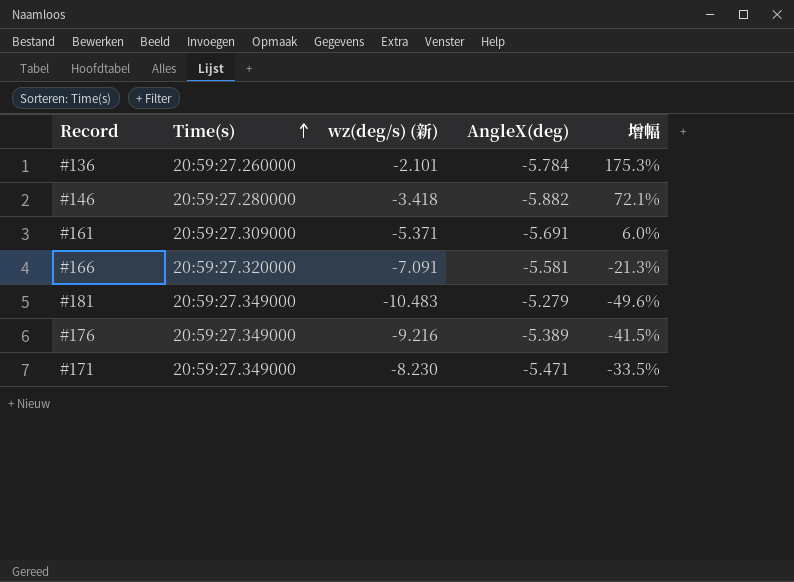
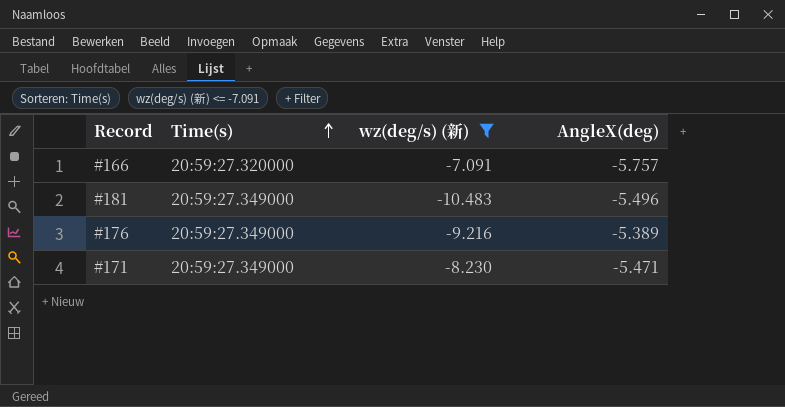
filter: none -> wz(deg/s) (新) <= -7.091
column 增幅 | formula: ([AngleX(deg)] - [wz(deg/s) (新)]) / [wz(deg/s) (新)] -> none
#166 | AngleX(deg): -5.581 -> -5.757
#181 | AngleX(deg): -5.279 -> -5.496

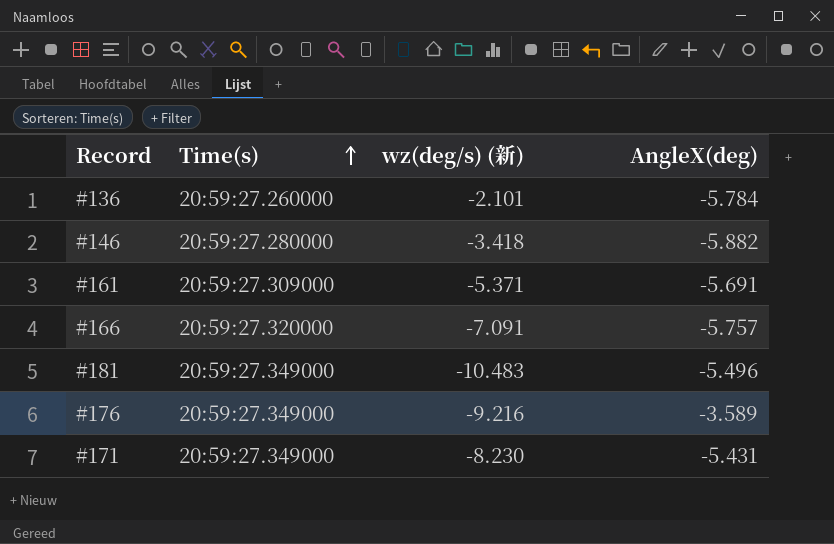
filter: wz(deg/s) (新) <= -7.091 -> none
#176 | AngleX(deg): -5.389 -> -3.589
#171 | AngleX(deg): -5.471 -> -5.431

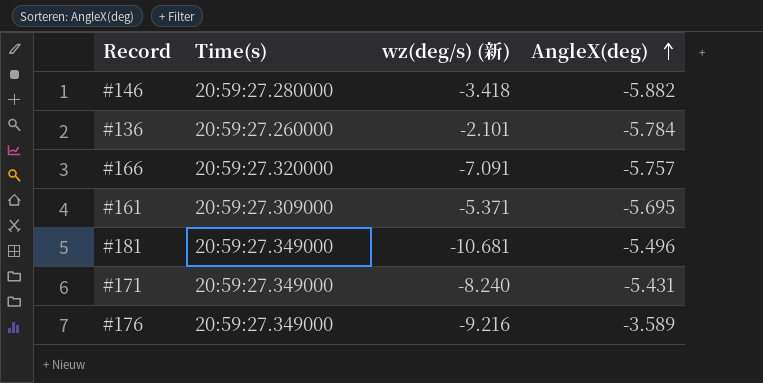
row order: Time(s) ascending -> AngleX(deg) ascending
#161 | AngleX(deg): -5.691 -> -5.695
#181 | wz(deg/s) (新): -10.483 -> -10.681
#171 | wz(deg/s) (新): -8.230 -> -8.240

